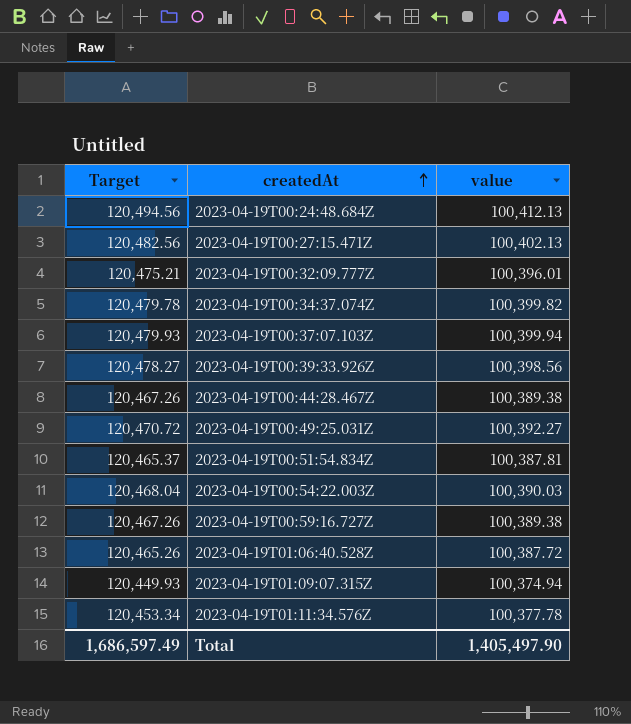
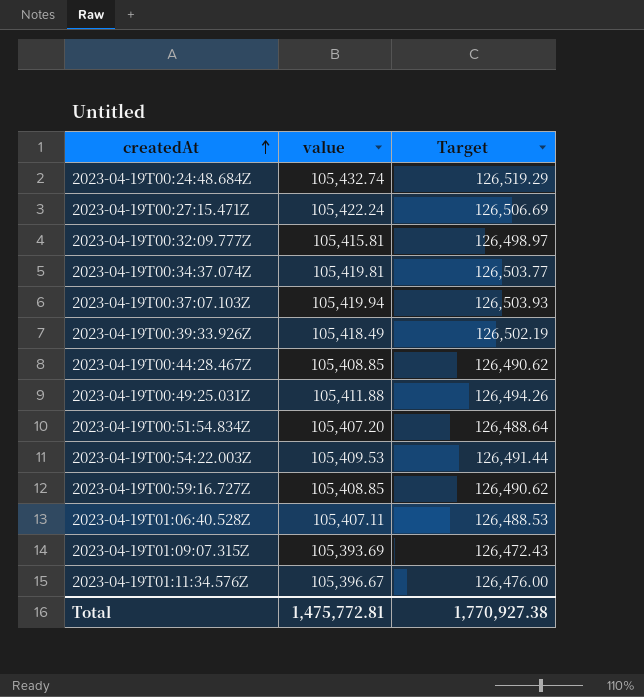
column Target | position: 1 -> 3
2023-04-19T00:24:48.684Z | value: 100,412.13 -> 105,432.74
2023-04-19T00:24:48.684Z | Target: 120,494.56 -> 126,519.29
2023-04-19T00:27:15.471Z | value: 100,402.13 -> 105,422.24
2023-04-19T00:27:15.471Z | Target: 120,482.56 -> 126,506.69
2023-04-19T00:32:09.777Z | value: 100,396.01 -> 105,415.81
2023-04-19T00:32:09.777Z | Target: 120,475.21 -> 126,498.97
2023-04-19T00:34:37.074Z | value: 100,399.82 -> 105,419.81
2023-04-19T00:34:37.074Z | Target: 120,479.78 -> 126,503.77
2023-04-19T00:37:07.103Z | value: 100,399.94 -> 105,419.94
2023-04-19T00:37:07.103Z | Target: 120,479.93 -> 126,503.93
2023-04-19T00:39:33.926Z | value: 100,398.56 -> 105,418.49
2023-04-19T00:39:33.926Z | Target: 120,478.27 -> 126,502.19
2023-04-19T00:44:28.467Z | value: 100,389.38 -> 105,408.85
2023-04-19T00:44:28.467Z | Target: 120,467.26 -> 126,490.62
2023-04-19T00:49:25.031Z | value: 100,392.27 -> 105,411.88
2023-04-19T00:49:25.031Z | Target: 120,470.72 -> 126,494.26
2023-04-19T00:51:54.834Z | value: 100,387.81 -> 105,407.20
2023-04-19T00:51:54.834Z | Target: 120,465.37 -> 126,488.64
2023-04-19T00:54:22.003Z | value: 100,390.03 -> 105,409.53
2023-04-19T00:54:22.003Z | Target: 120,468.04 -> 126,491.44
2023-04-19T00:59:16.727Z | value: 100,389.38 -> 105,408.85
2023-04-19T00:59:16.727Z | Target: 120,467.26 -> 126,490.62
2023-04-19T01:06:40.528Z | value: 100,387.72 -> 105,407.11
2023-04-19T01:06:40.528Z | Target: 120,465.26 -> 126,488.53
2023-04-19T01:09:07.315Z | value: 100,374.94 -> 105,393.69
2023-04-19T01:09:07.315Z | Target: 120,449.93 -> 126,472.43
2023-04-19T01:11:34.576Z | value: 100,377.78 -> 105,396.67
2023-04-19T01:11:34.576Z | Target: 120,453.34 -> 126,476.00
Total | value: 1,405,497.90 -> 1,475,772.81
Total | Target: 1,686,597.49 -> 1,770,927.38

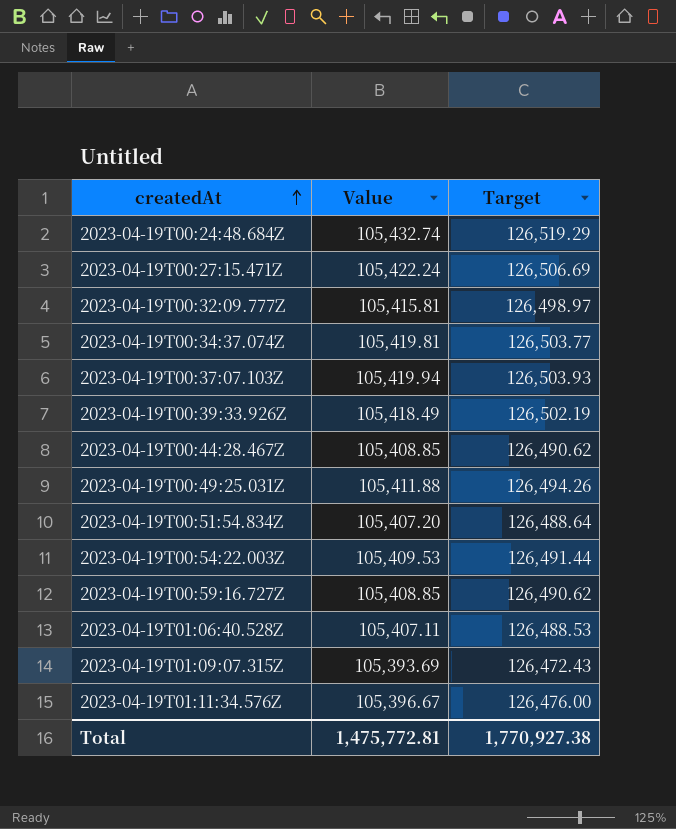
column name: value -> Value

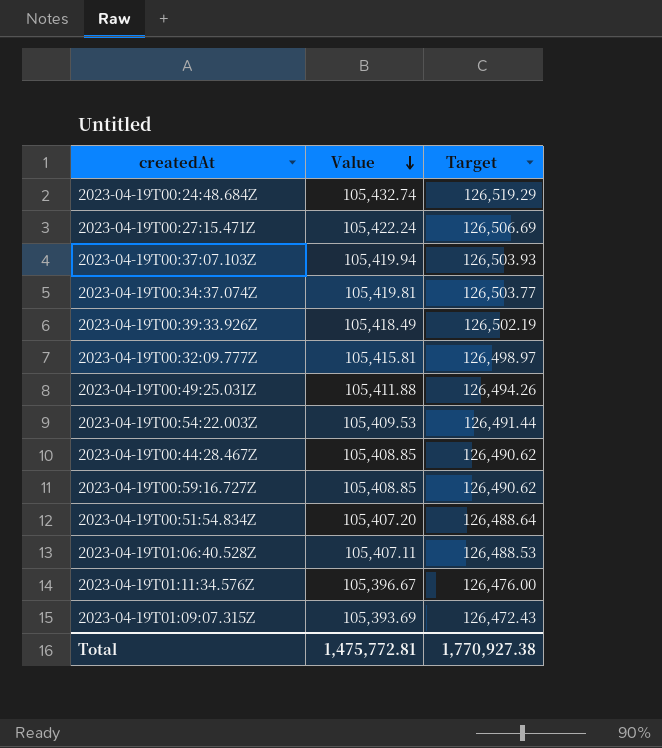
row order: createdAt ascending -> Value descending

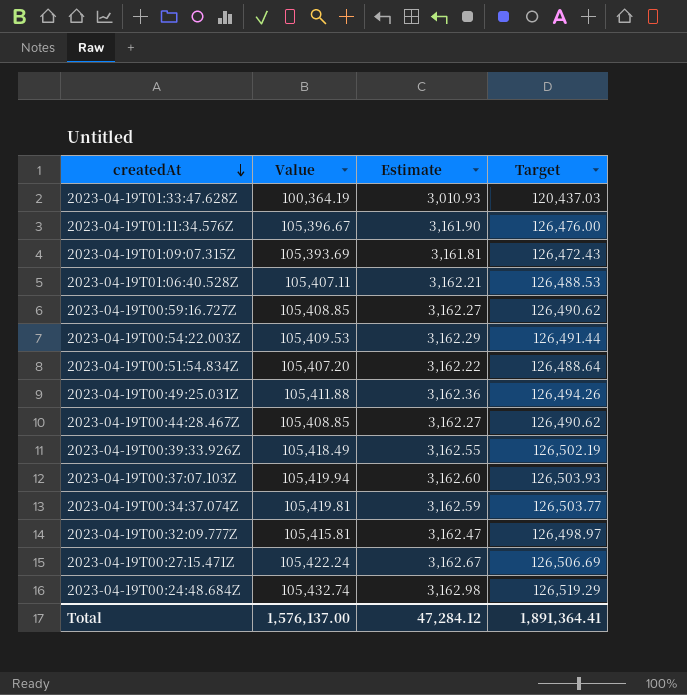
row order: Value descending -> createdAt descending
column Estimate | formula: none -> [Value] * 0.03
row 2023-04-19T01:33:47.628Z: none -> 100,364.19 | 3,010.93 | 120,437.03
Total | Value: 1,475,772.81 -> 1,576,137.00
Total | Target: 1,770,927.38 -> 1,891,364.41

